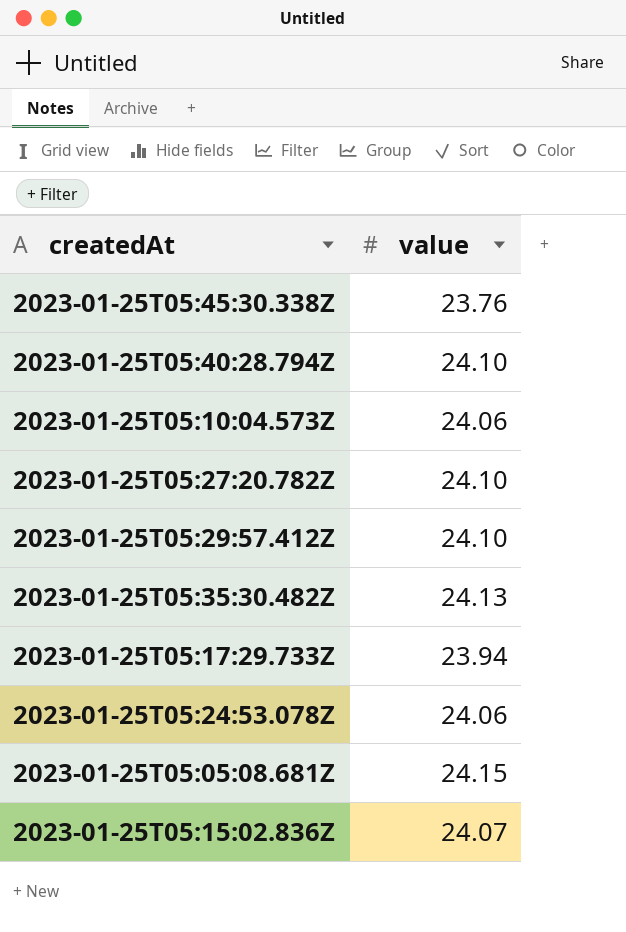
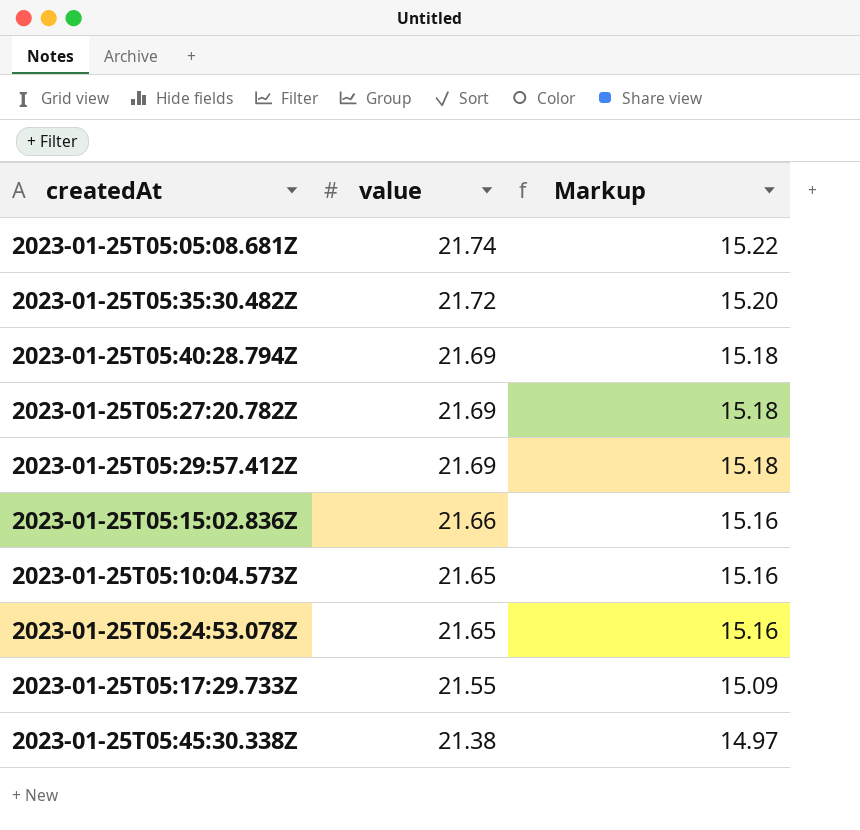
row order: none -> value descending
column Markup | formula: none -> [value] * 0.7
2023-01-25T05:05:08.681Z | value: 24.15 -> 21.74
2023-01-25T05:35:30.482Z | value: 24.13 -> 21.72
2023-01-25T05:40:28.794Z | value: 24.10 -> 21.69
2023-01-25T05:27:20.782Z | value: 24.10 -> 21.69
2023-01-25T05:29:57.412Z | value: 24.10 -> 21.69
2023-01-25T05:15:02.836Z | value: 24.07 -> 21.66
2023-01-25T05:10:04.573Z | value: 24.06 -> 21.65
2023-01-25T05:24:53.078Z | value: 24.06 -> 21.65
2023-01-25T05:17:29.733Z | value: 23.94 -> 21.55
2023-01-25T05:45:30.338Z | value: 23.76 -> 21.38

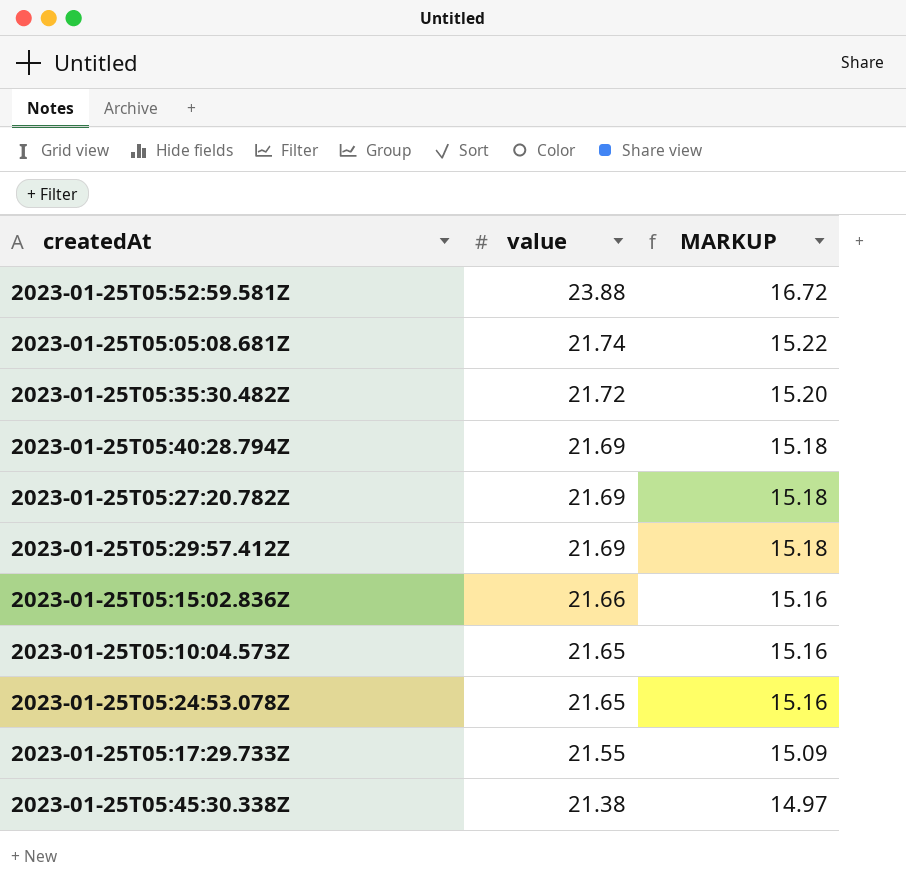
column name: Markup -> MARKUP
row 2023-01-25T05:52:59.581Z: none -> 23.88 | 16.72

